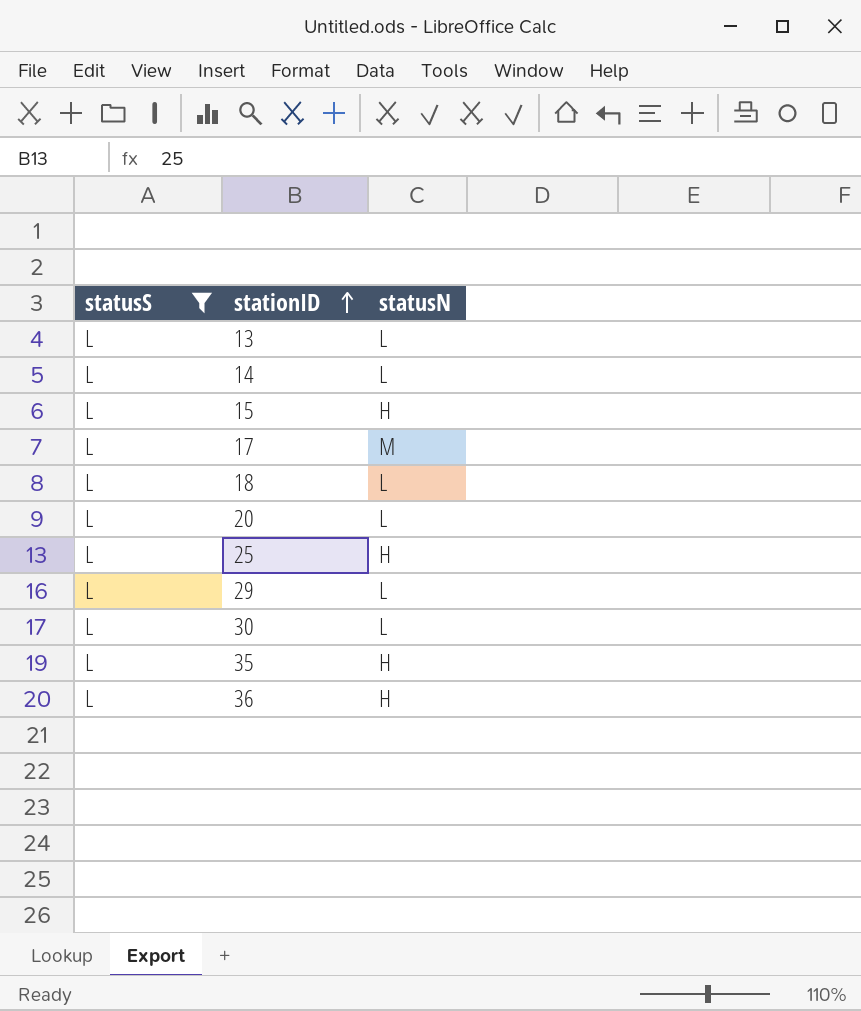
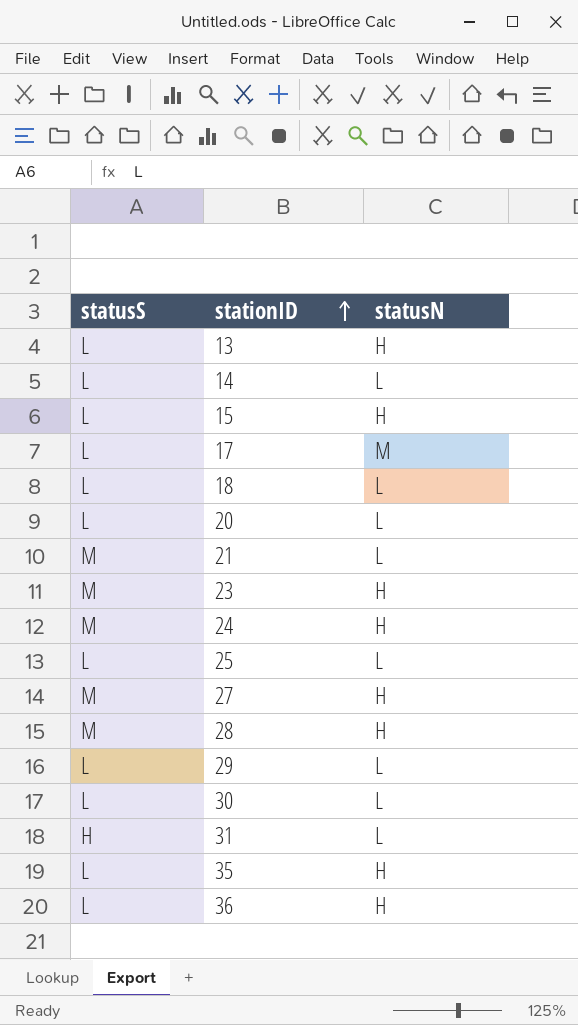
filter: statusS = L -> none
13 | statusN: L -> H
25 | statusN: H -> L

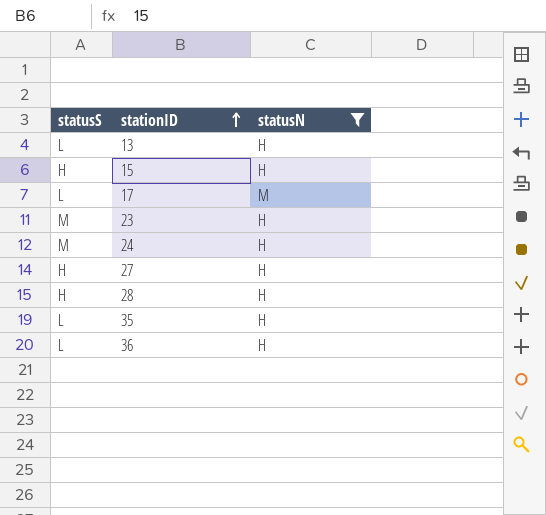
filter: none -> statusN != L
15 | statusS: L -> H
27 | statusS: M -> H
28 | statusS: M -> H

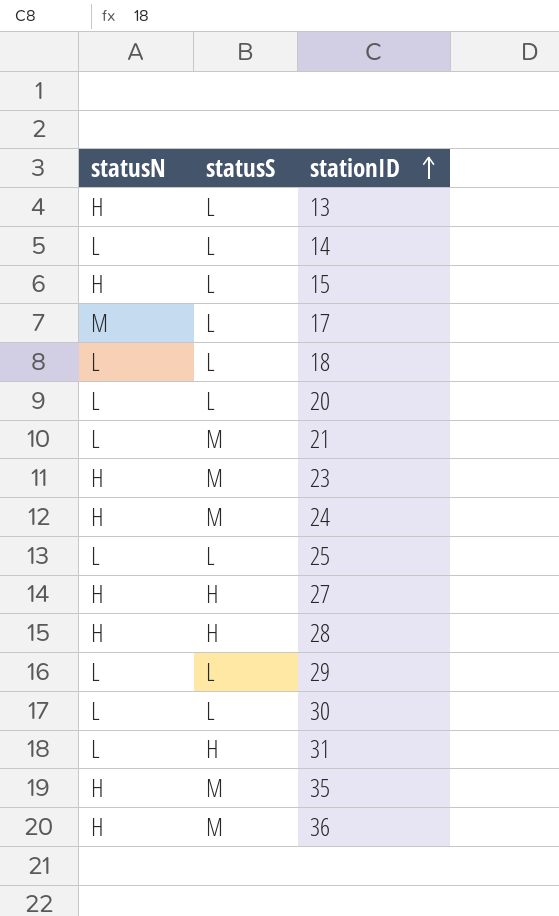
filter: statusN != L -> none
column statusN | position: 3 -> 1
15 | statusS: H -> L
35 | statusS: L -> M
36 | statusS: L -> M

